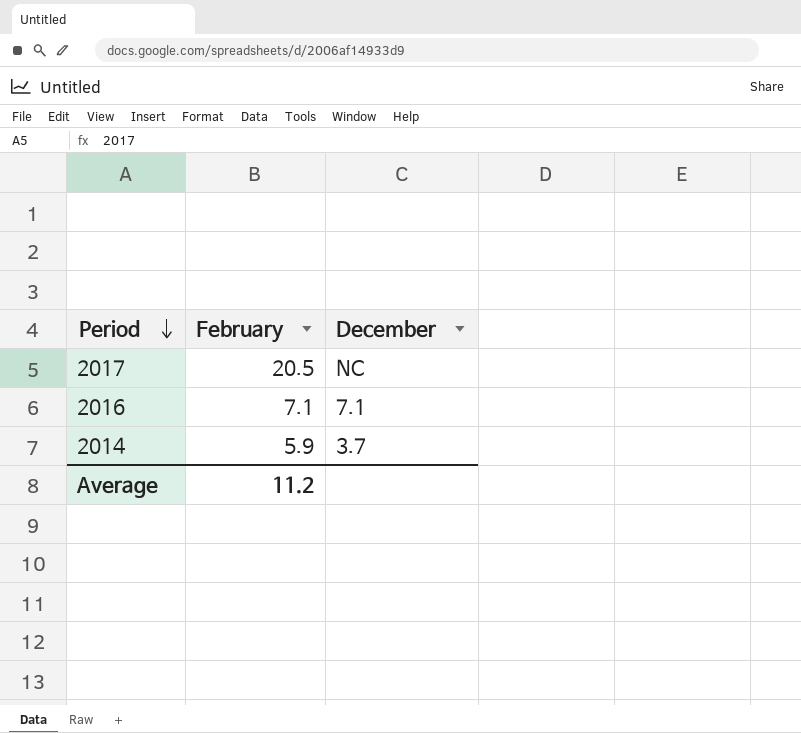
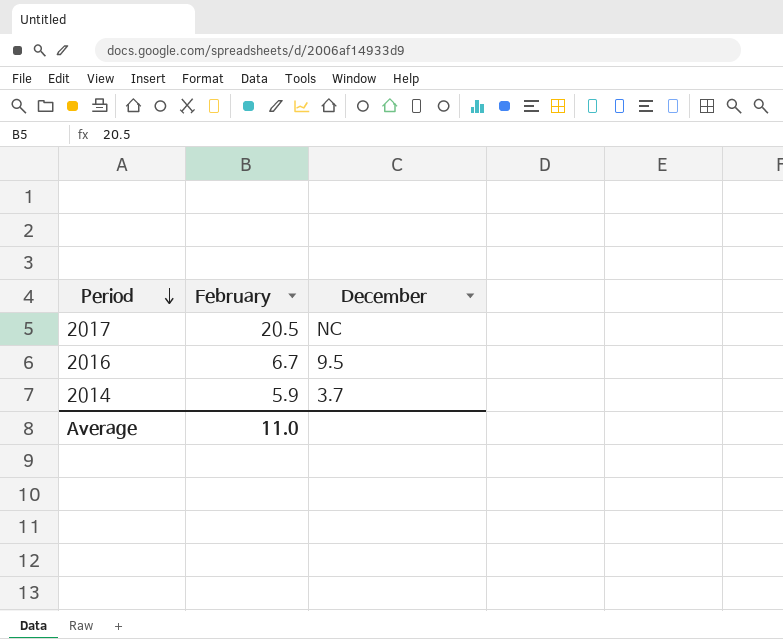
2016 | February: 7.1 -> 6.7
2016 | December: 7.1 -> 9.5
Average | February: 11.2 -> 11.0

